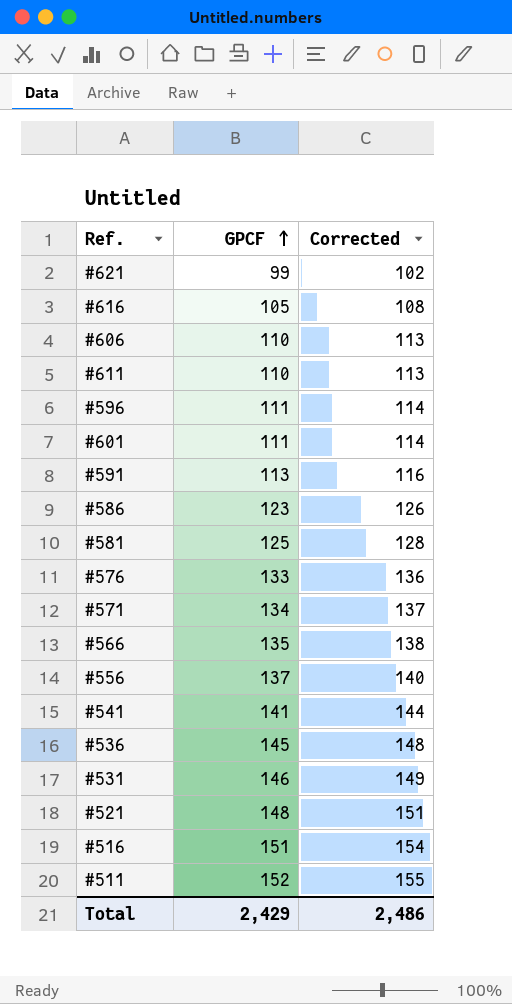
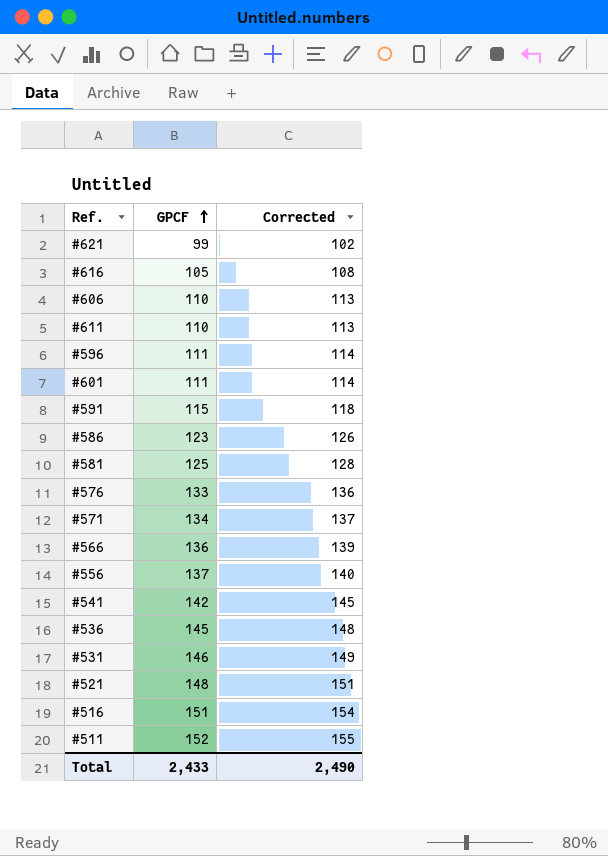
#591 | GPCF: 113 -> 115
#591 | Corrected: 116 -> 118
#566 | GPCF: 135 -> 136
#566 | Corrected: 138 -> 139
#541 | GPCF: 141 -> 142
#541 | Corrected: 144 -> 145
Total | GPCF: 2,429 -> 2,433
Total | Corrected: 2,486 -> 2,490

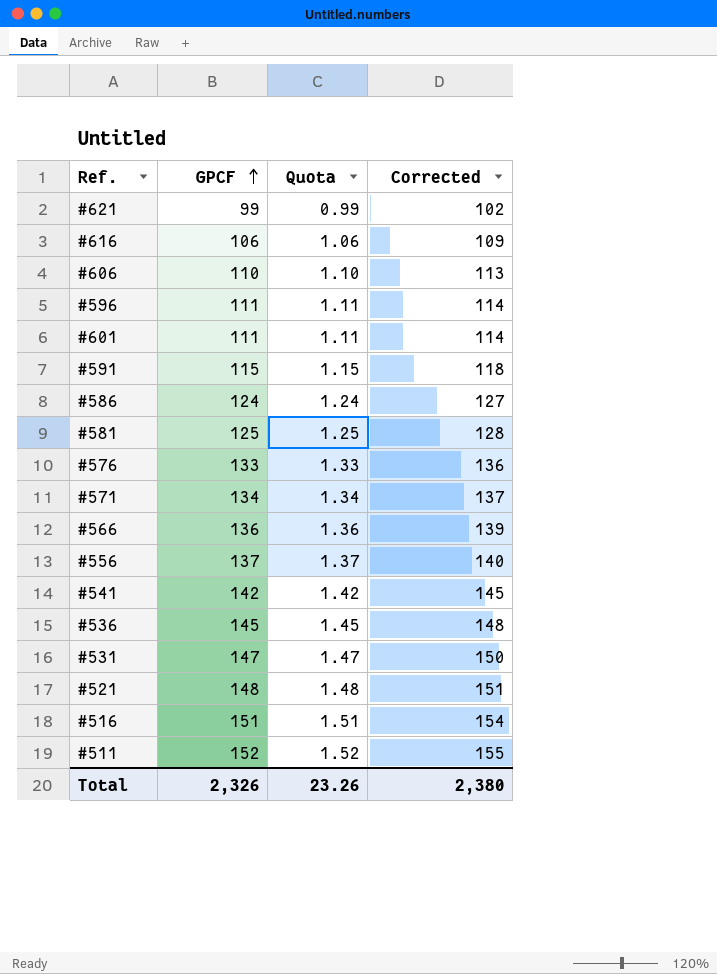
column Quota | formula: none -> [GPCF] * 0.01
row #611: 110 | 113 -> none
#616 | GPCF: 105 -> 106
#616 | Corrected: 108 -> 109
#586 | GPCF: 123 -> 124
#586 | Corrected: 126 -> 127
#531 | GPCF: 146 -> 147
#531 | Corrected: 149 -> 150
Total | GPCF: 2,433 -> 2,326
Total | Corrected: 2,490 -> 2,380

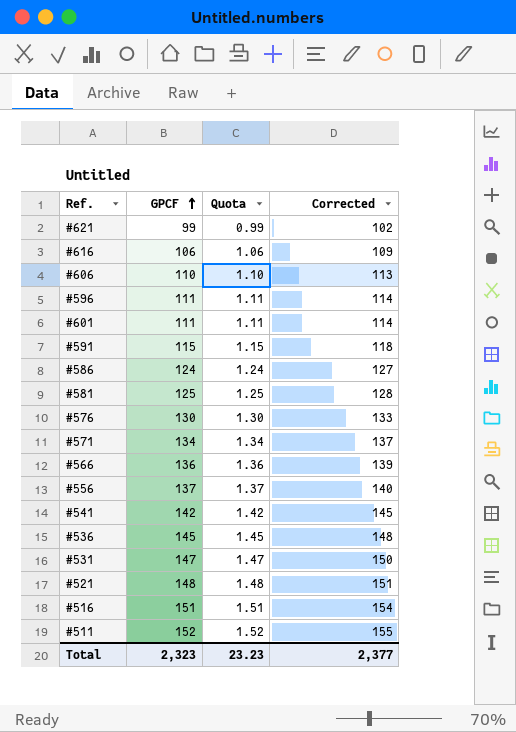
#576 | GPCF: 133 -> 130
#576 | Quota: 1.33 -> 1.30
#576 | Corrected: 136 -> 133
Total | GPCF: 2,326 -> 2,323
Total | Quota: 23.26 -> 23.23
Total | Corrected: 2,380 -> 2,377

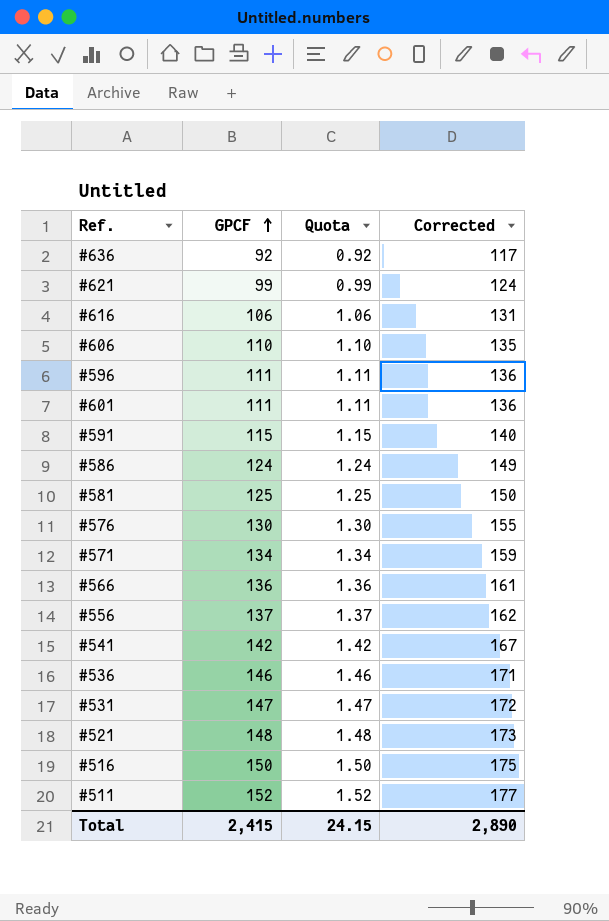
column Corrected | formula: [GPCF] + 3 -> [GPCF] + 25
row #636: none -> 92 | 0.92 | 117
#536 | GPCF: 145 -> 146
#536 | Quota: 1.45 -> 1.46
#516 | GPCF: 151 -> 150
#516 | Quota: 1.51 -> 1.50
Total | GPCF: 2,323 -> 2,415
Total | Quota: 23.23 -> 24.15
Total | Corrected: 2,377 -> 2,890

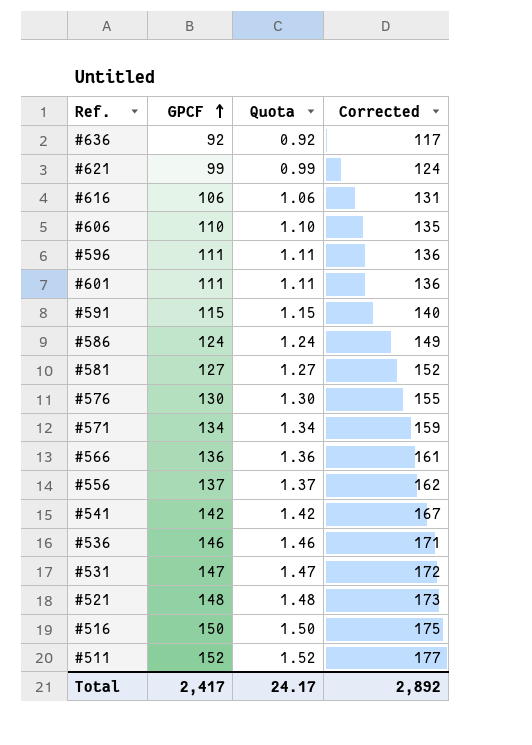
#581 | GPCF: 125 -> 127
#581 | Quota: 1.25 -> 1.27
#581 | Corrected: 150 -> 152
Total | GPCF: 2,415 -> 2,417
Total | Quota: 24.15 -> 24.17
Total | Corrected: 2,890 -> 2,892

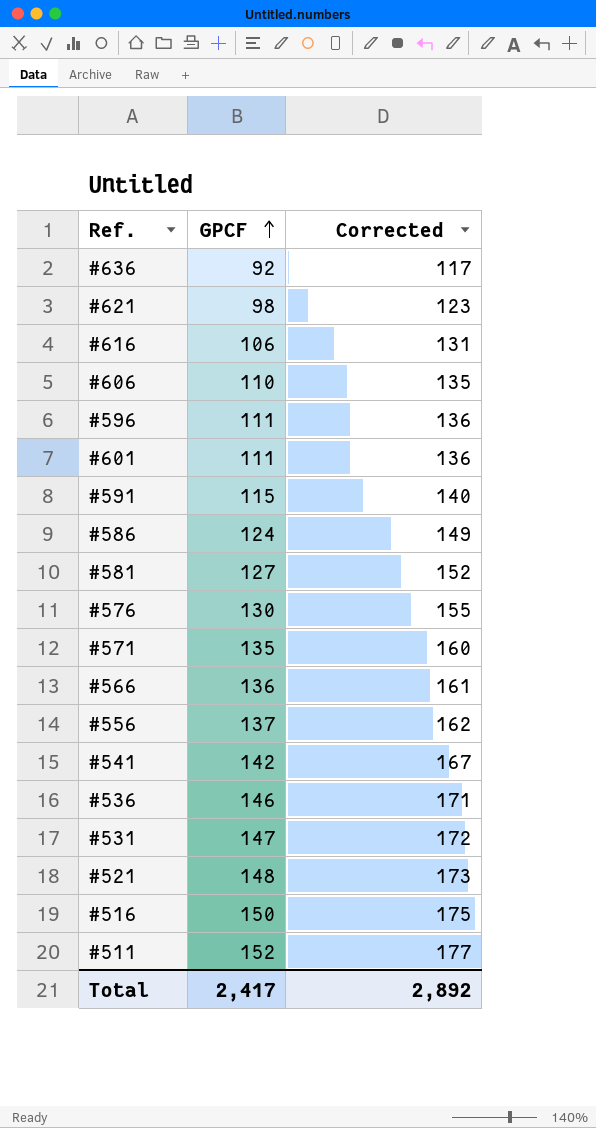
column Quota | formula: [GPCF] * 0.01 -> none
#621 | GPCF: 99 -> 98
#621 | Corrected: 124 -> 123
#571 | GPCF: 134 -> 135
#571 | Corrected: 159 -> 160

